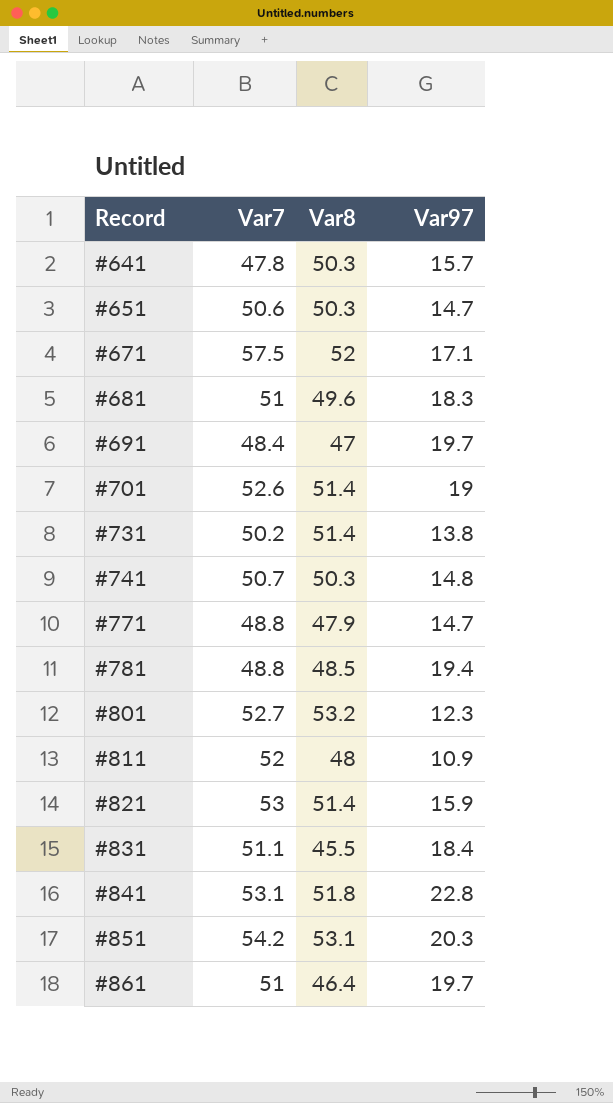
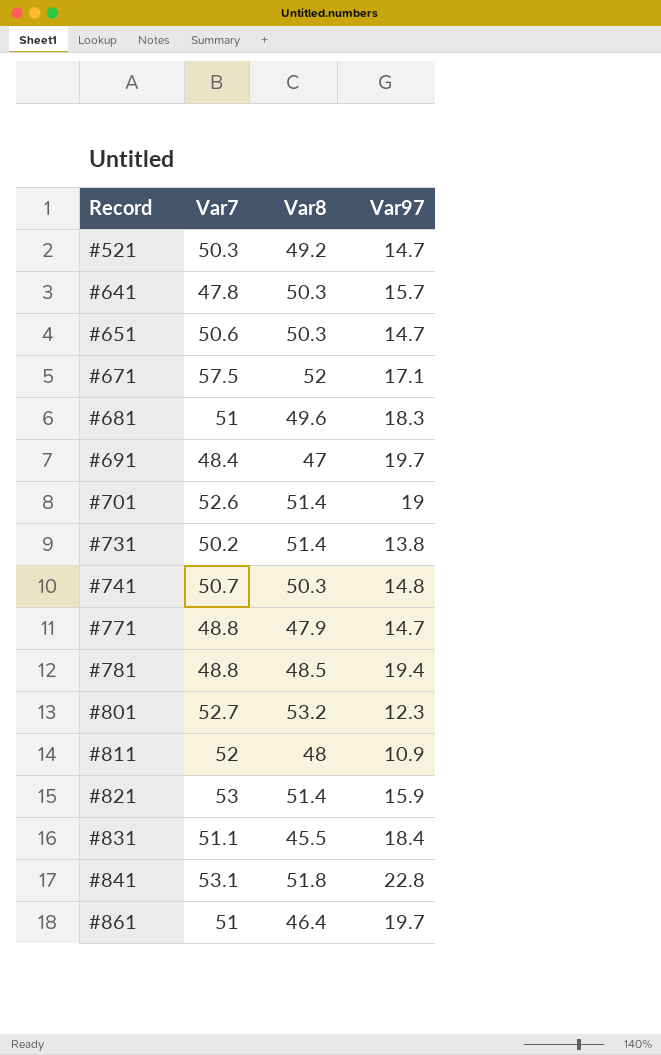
row #851: 54.2 | 53.1 | 20.3 -> none
row #521: none -> 50.3 | 49.2 | 14.7

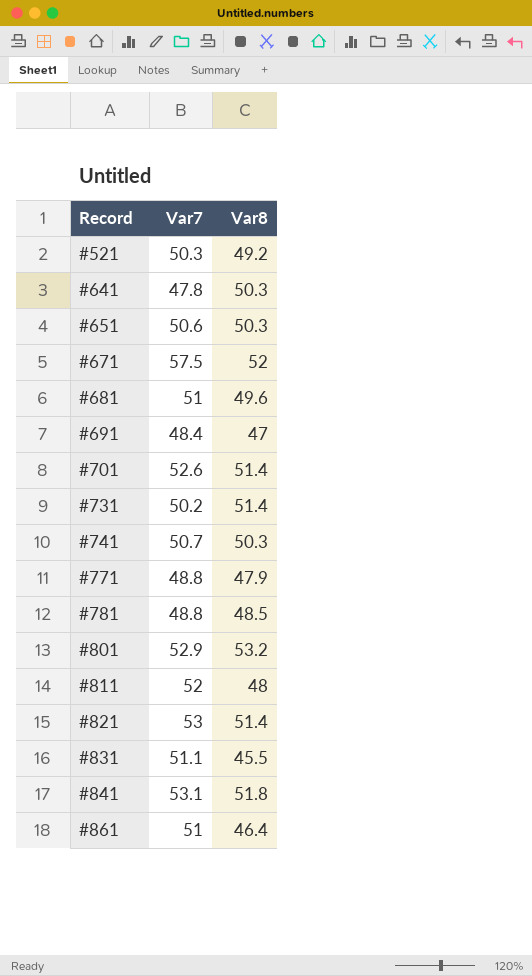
column Var97 | position: 4 -> none
#801 | Var7: 52.7 -> 52.9

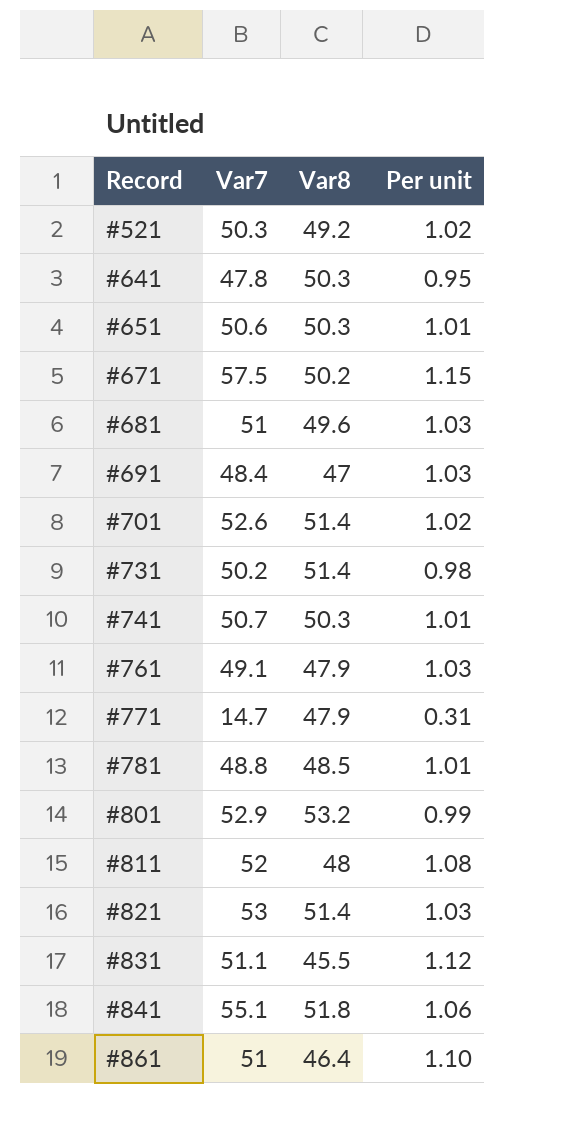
column Per unit | formula: none -> [Var7] / [Var8]
#671 | Var8: 52 -> 50.2
row #761: none -> 49.1 | 47.9 | 1.03
#771 | Var7: 48.8 -> 14.7
#841 | Var7: 53.1 -> 55.1

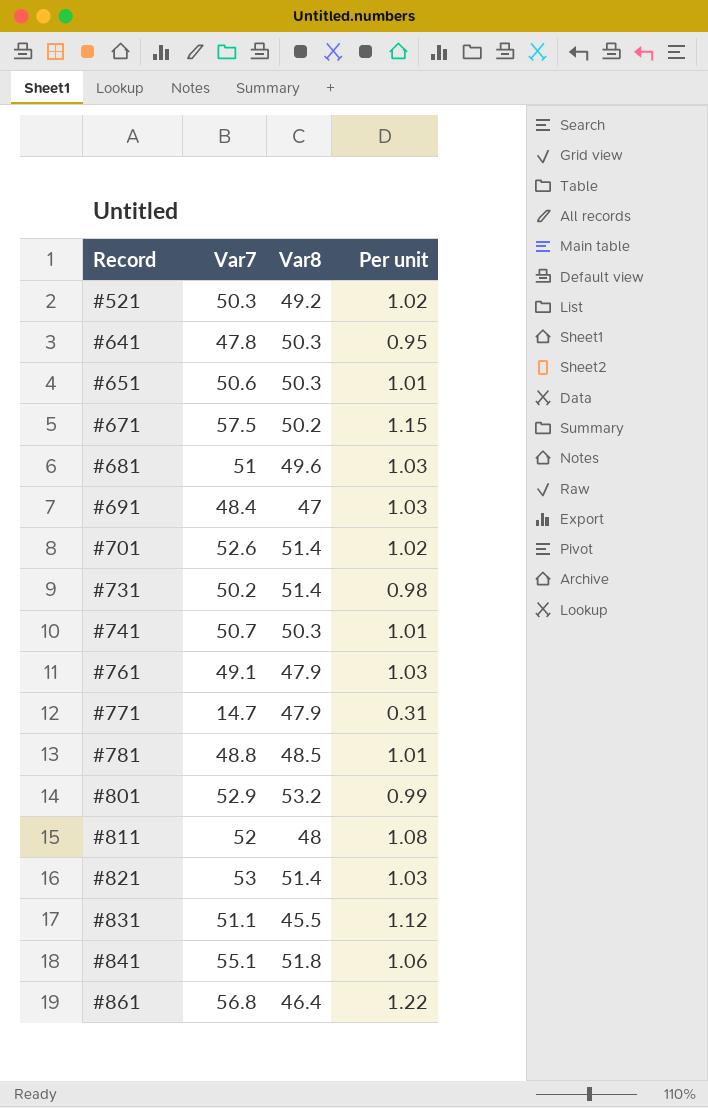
#861 | Var7: 51 -> 56.8
#861 | Per unit: 1.10 -> 1.22

